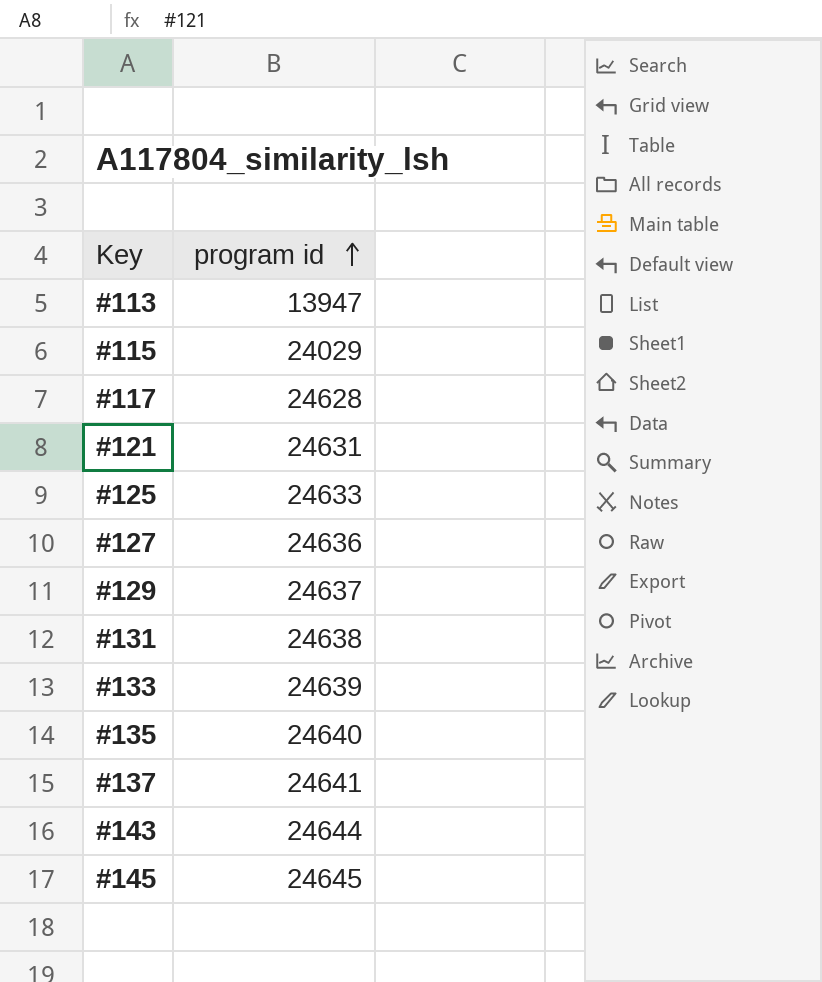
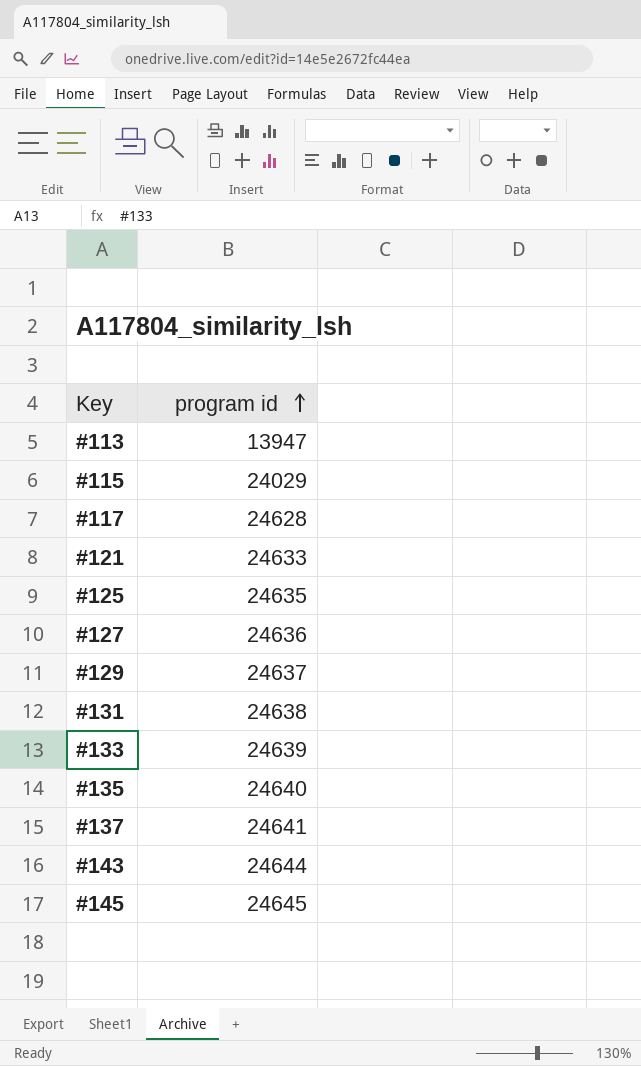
#121 | program id: 24631 -> 24633
#125 | program id: 24633 -> 24635

